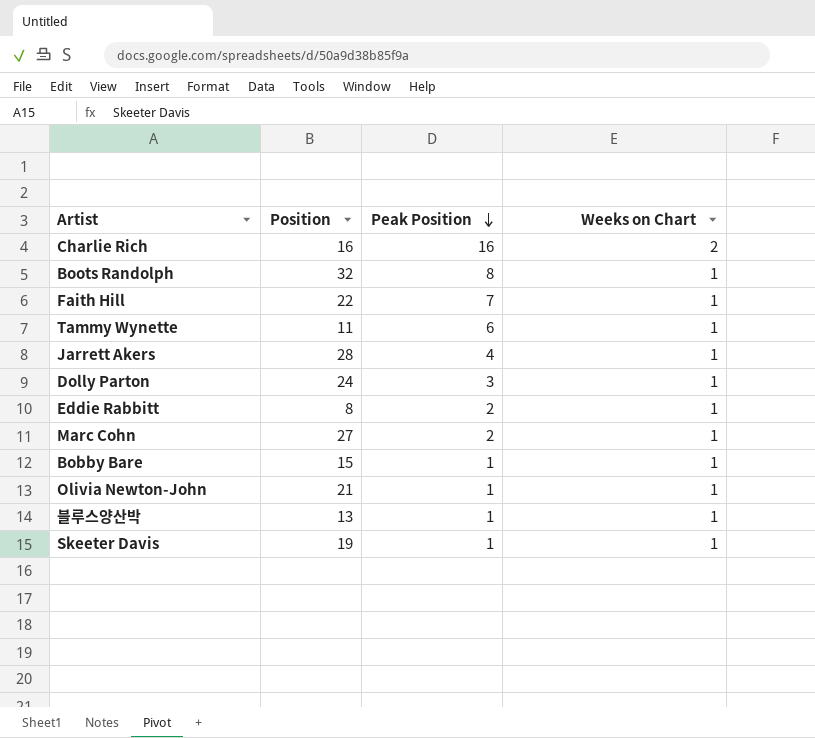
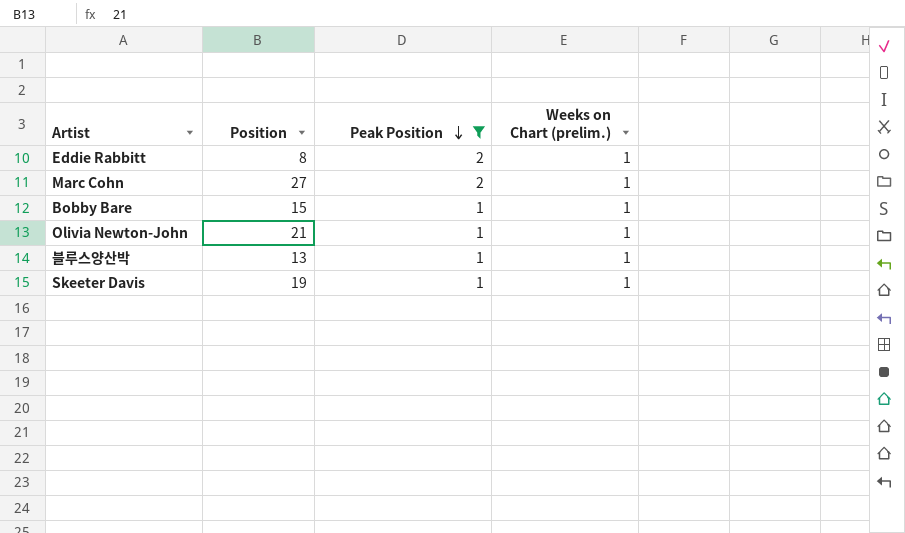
filter: none -> Peak Position <= 2
column name: Weeks on Chart -> Weeks on Chart (prelim.)

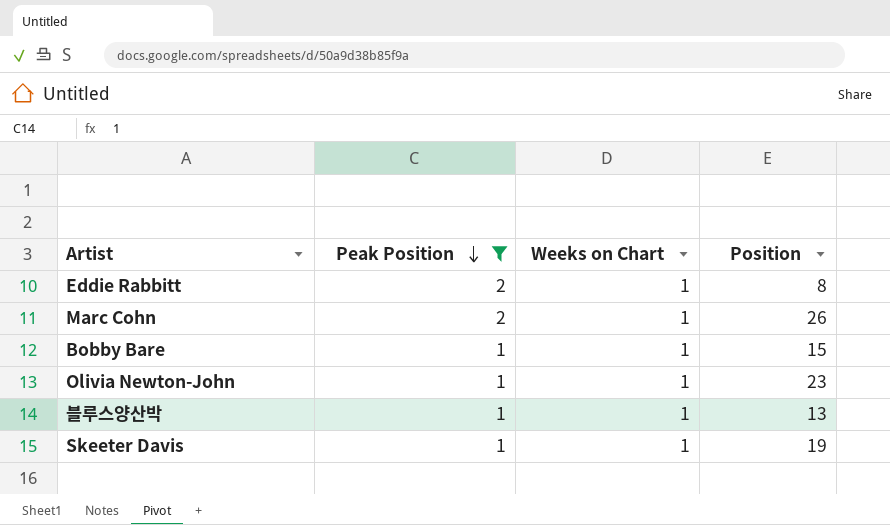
column name: Weeks on Chart (prelim.) -> Weeks on Chart
column Position | position: 2 -> 4
Marc Cohn | Position: 27 -> 26
Olivia Newton-John | Position: 21 -> 23

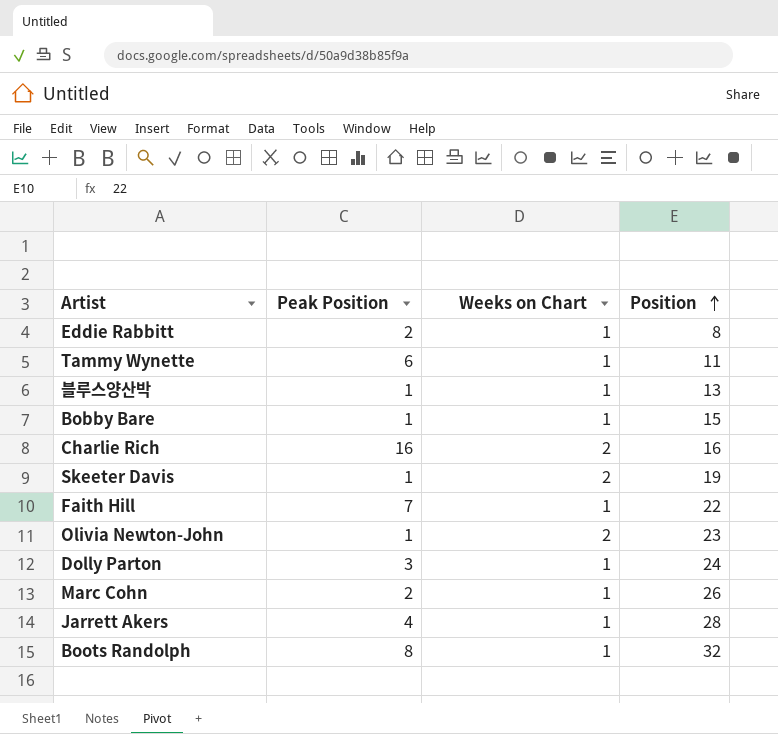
filter: Peak Position <= 2 -> none
row order: Peak Position descending -> Position ascending
Skeeter Davis | Weeks on Chart: 1 -> 2
Olivia Newton-John | Weeks on Chart: 1 -> 2

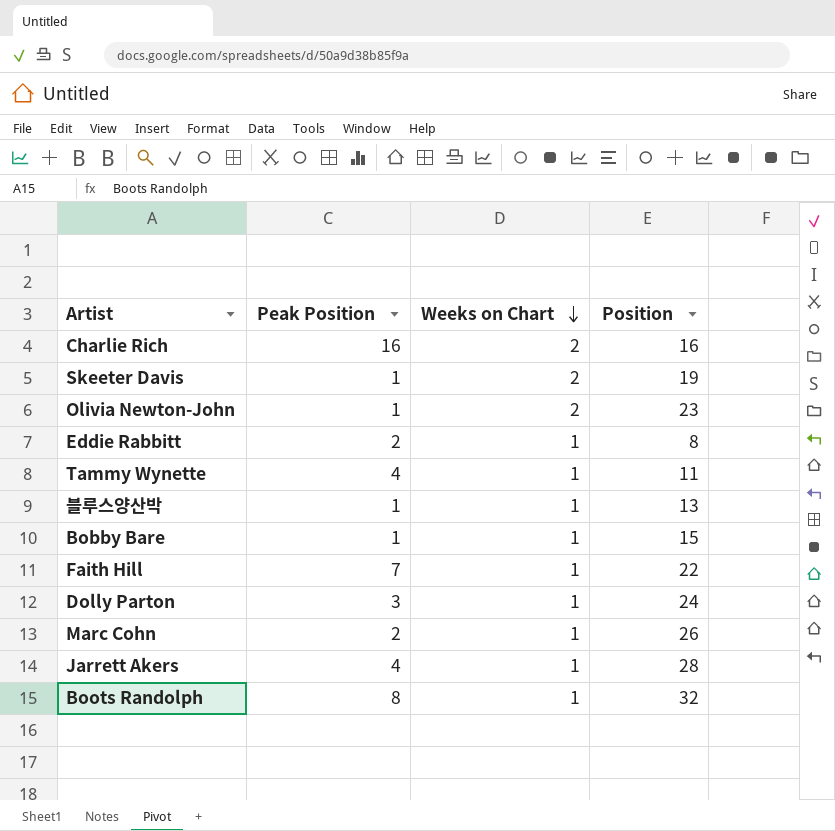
row order: Position ascending -> Weeks on Chart descending
Tammy Wynette | Peak Position: 6 -> 4

